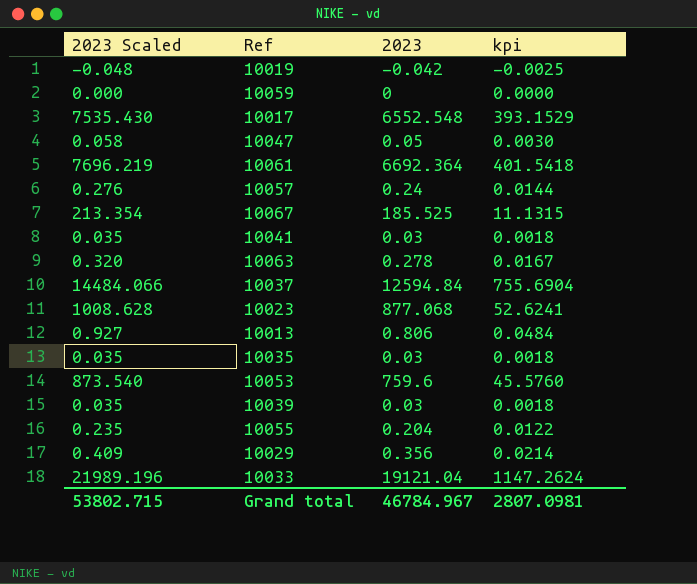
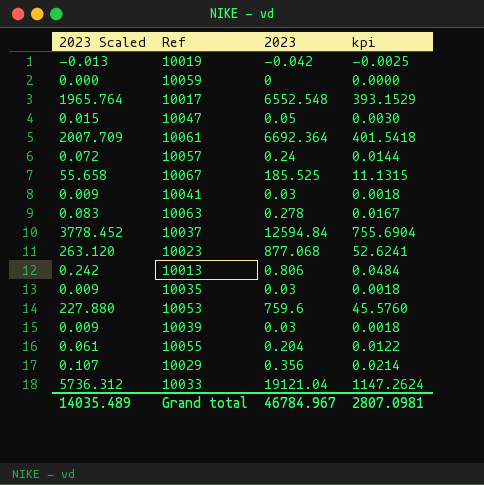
column 2023 Scaled | formula: [2023] * 1.15 -> [2023] * 0.3
Grand total | 2023 Scaled: 53802.715 -> 14035.489

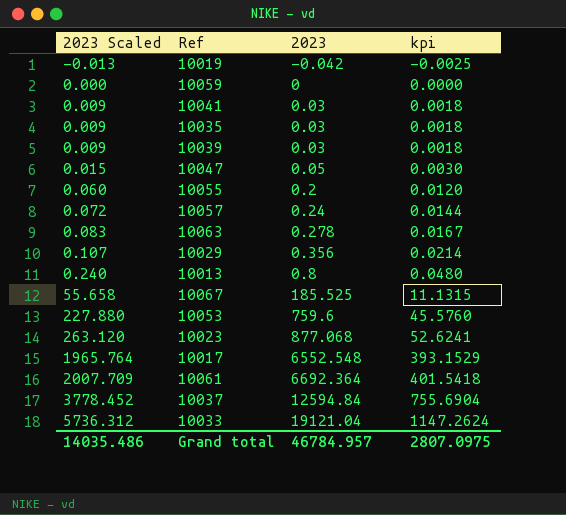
row order: none -> 2023 Scaled ascending
10055 | 2023 Scaled: 0.061 -> 0.060
10055 | 2023: 0.204 -> 0.2
10055 | kpi: 0.0122 -> 0.0120
10013 | 2023 Scaled: 0.242 -> 0.240
10013 | 2023: 0.806 -> 0.8
10013 | kpi: 0.0484 -> 0.0480
Grand total | 2023 Scaled: 14035.489 -> 14035.486
Grand total | 2023: 46784.967 -> 46784.957
Grand total | kpi: 2807.0981 -> 2807.0975

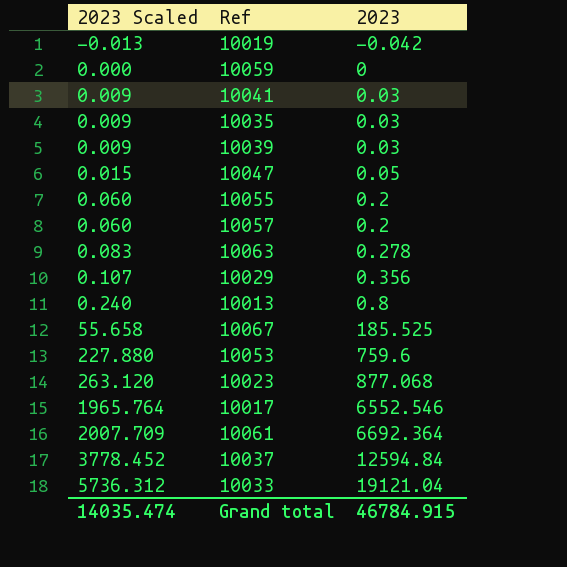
column kpi | formula: [2023] * 0.06 -> none
10057 | 2023 Scaled: 0.072 -> 0.060
10057 | 2023: 0.24 -> 0.2
10017 | 2023: 6552.548 -> 6552.546
Grand total | 2023 Scaled: 14035.486 -> 14035.474
Grand total | 2023: 46784.957 -> 46784.915

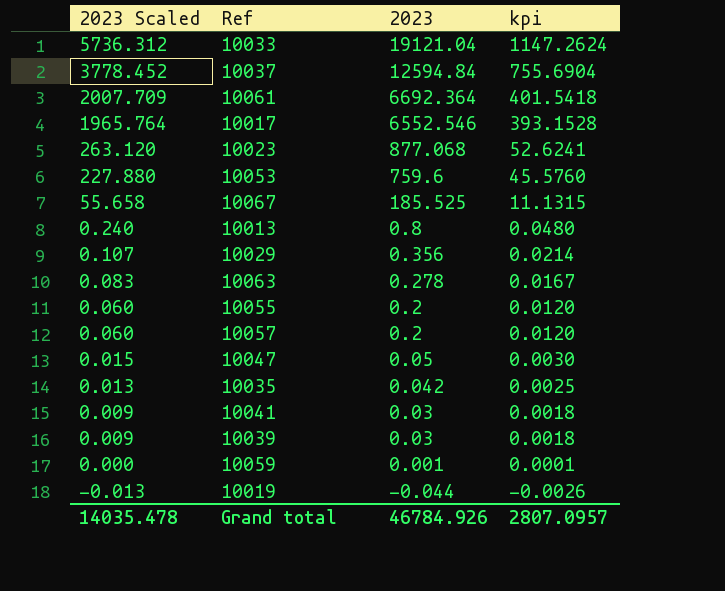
row order: 2023 Scaled ascending -> 2023 Scaled descending
column kpi | formula: none -> [2023] * 0.06
10035 | 2023 Scaled: 0.009 -> 0.013
10035 | 2023: 0.03 -> 0.042
10059 | 2023: 0 -> 0.001
10019 | 2023: -0.042 -> -0.044
Grand total | 2023 Scaled: 14035.474 -> 14035.478
Grand total | 2023: 46784.915 -> 46784.926

